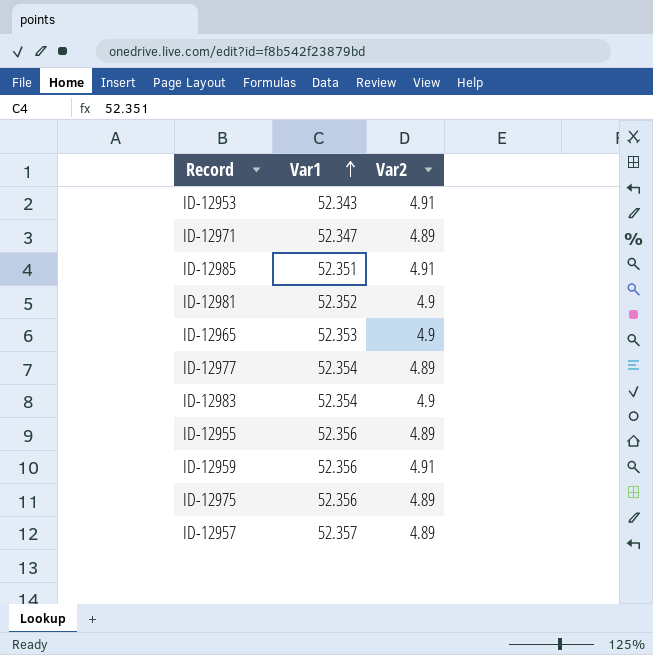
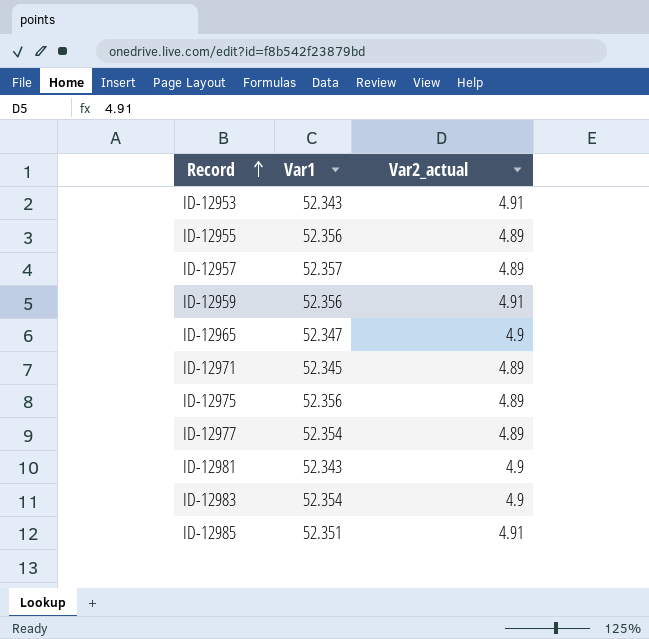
row order: Var1 ascending -> Record ascending
column name: Var2 -> Var2_actual
ID-12965 | Var1: 52.353 -> 52.347
ID-12971 | Var1: 52.347 -> 52.345
ID-12981 | Var1: 52.352 -> 52.343

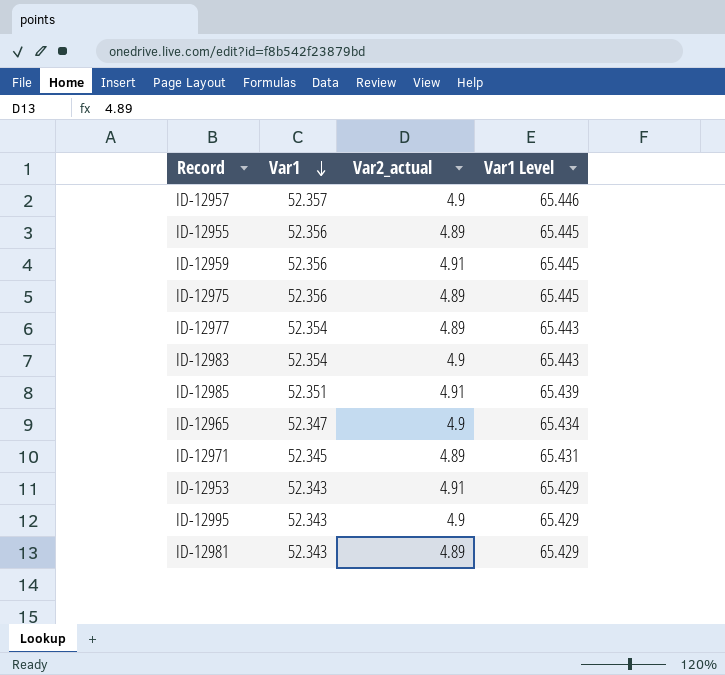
row order: Record ascending -> Var1 descending
column Var1 Level | formula: none -> [Var1] * 1.25
ID-12957 | Var2_actual: 4.89 -> 4.9
row ID-12995: none -> 52.343 | 4.9 | 65.429
ID-12981 | Var2_actual: 4.9 -> 4.89

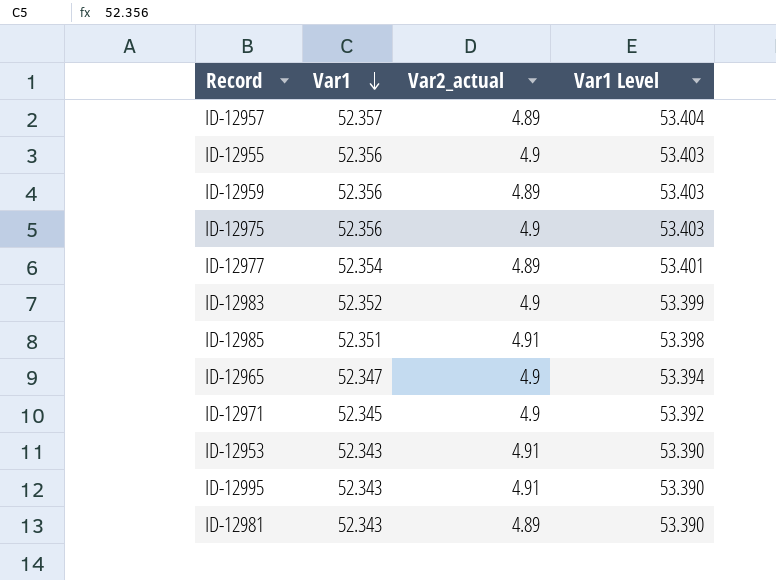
column Var1 Level | formula: [Var1] * 1.25 -> [Var1] * 1.02
ID-12957 | Var2_actual: 4.9 -> 4.89
ID-12955 | Var2_actual: 4.89 -> 4.9
ID-12959 | Var2_actual: 4.91 -> 4.89
ID-12975 | Var2_actual: 4.89 -> 4.9
ID-12983 | Var1: 52.354 -> 52.352
ID-12971 | Var2_actual: 4.89 -> 4.9
ID-12995 | Var2_actual: 4.9 -> 4.91

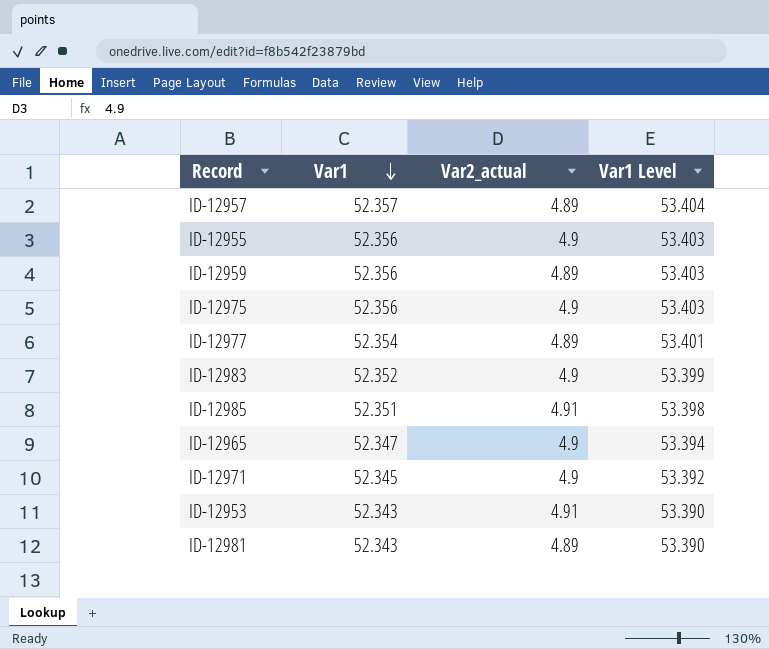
row ID-12995: 52.343 | 4.91 | 53.390 -> none

